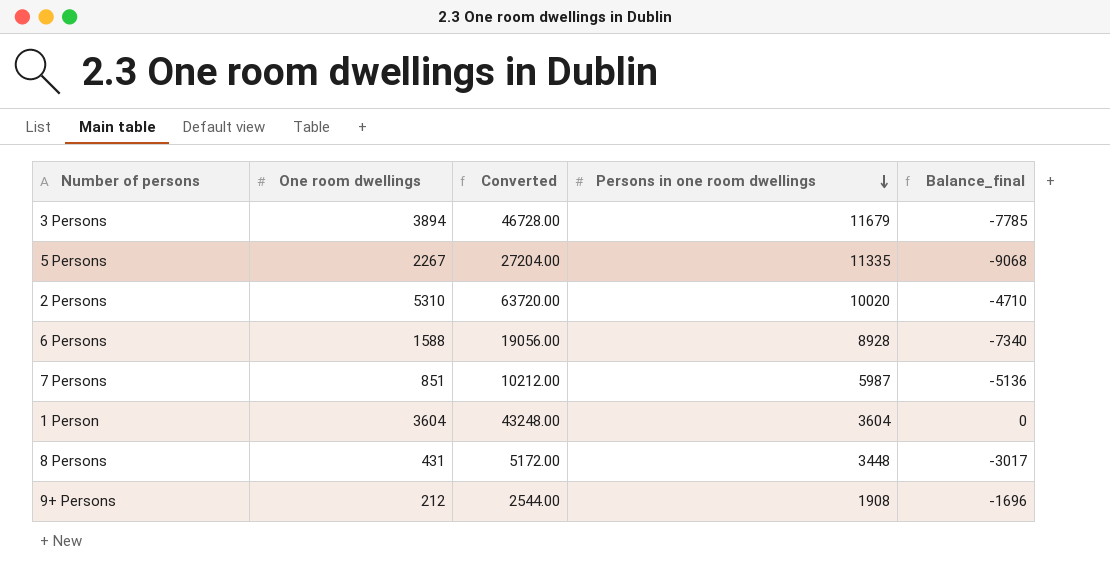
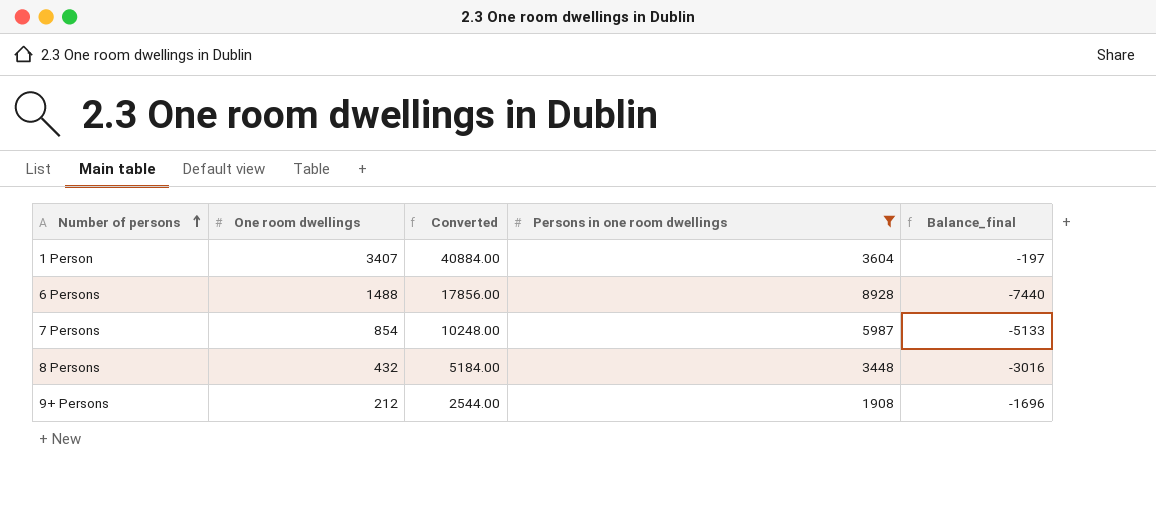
filter: none -> Persons in one room dwellings <= 8928
row order: Persons in one room dwellings descending -> Number of persons ascending
1 Person | One room dwellings: 3604 -> 3407
1 Person | Converted: 43248.00 -> 40884.00
1 Person | Balance_final: 0 -> -197
6 Persons | One room dwellings: 1588 -> 1488
6 Persons | Converted: 19056.00 -> 17856.00
6 Persons | Balance_final: -7340 -> -7440
7 Persons | One room dwellings: 851 -> 854
7 Persons | Converted: 10212.00 -> 10248.00
7 Persons | Balance_final: -5136 -> -5133
8 Persons | One room dwellings: 431 -> 432
8 Persons | Converted: 5172.00 -> 5184.00
8 Persons | Balance_final: -3017 -> -3016

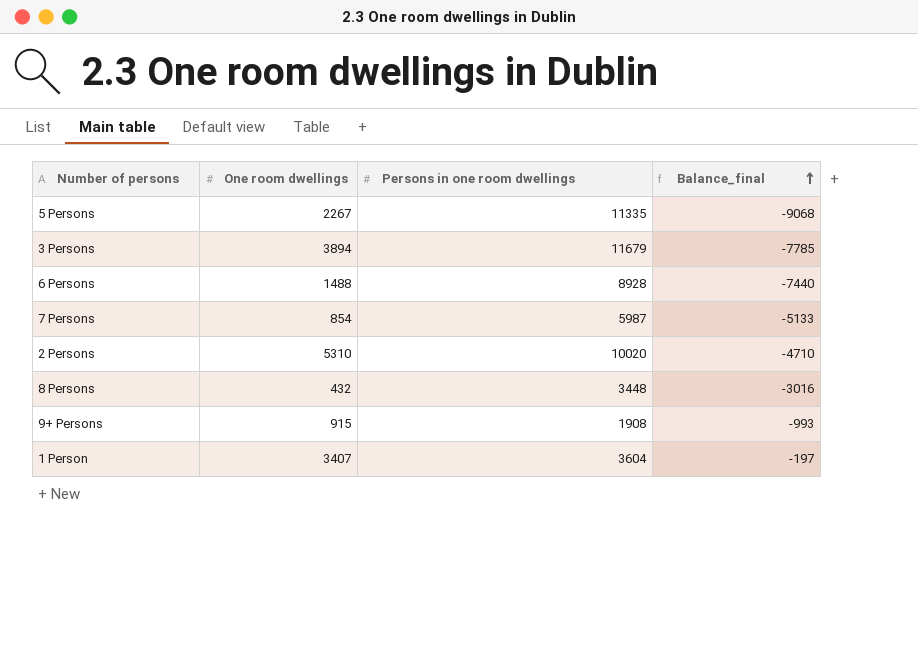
filter: Persons in one room dwellings <= 8928 -> none
row order: Number of persons ascending -> Balance_final ascending
column Converted | formula: [One room dwellings] * 12 -> none
9+ Persons | One room dwellings: 212 -> 915
9+ Persons | Balance_final: -1696 -> -993

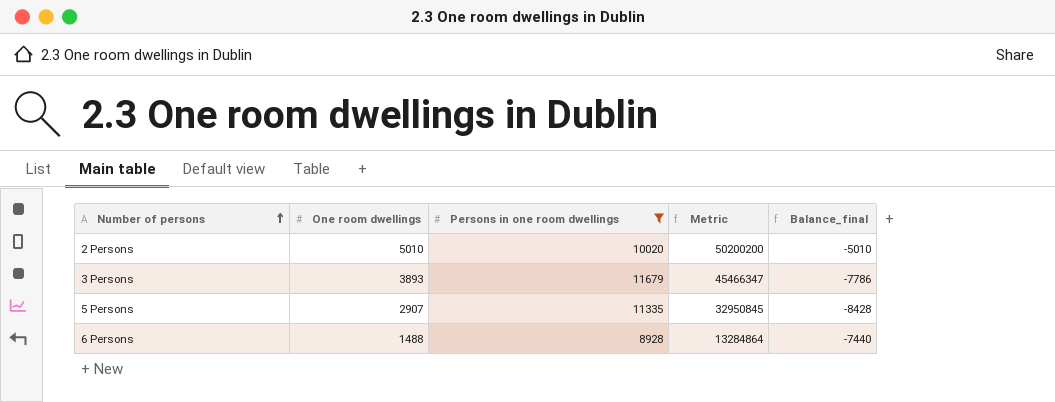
filter: none -> Persons in one room dwellings >= 8928
row order: Balance_final ascending -> Number of persons ascending
column Metric | formula: none -> [One room dwellings] * [Persons in one room dwellings]
2 Persons | One room dwellings: 5310 -> 5010
2 Persons | Balance_final: -4710 -> -5010
3 Persons | One room dwellings: 3894 -> 3893
3 Persons | Balance_final: -7785 -> -7786
5 Persons | One room dwellings: 2267 -> 2907
5 Persons | Balance_final: -9068 -> -8428

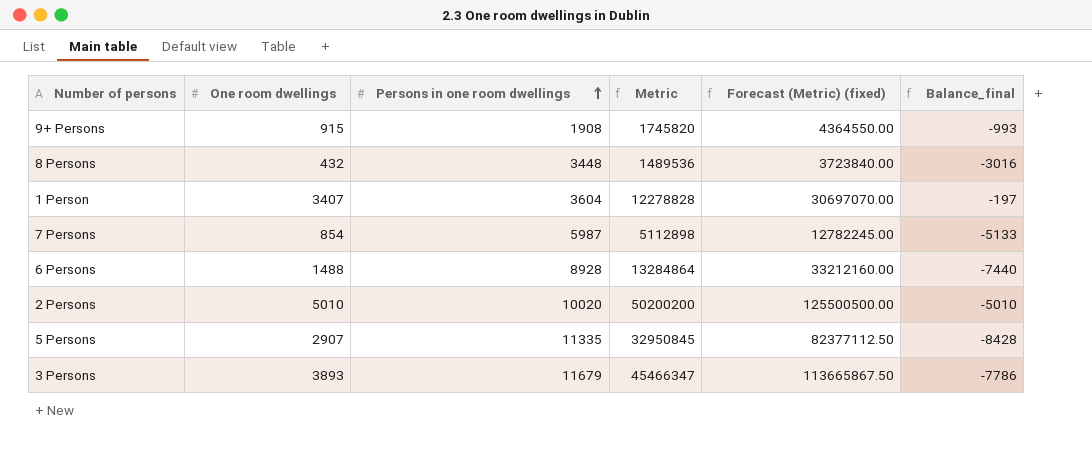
filter: Persons in one room dwellings >= 8928 -> none
row order: Number of persons ascending -> Persons in one room dwellings ascending
column Forecast (Metric) (fixed) | formula: none -> [Metric] * 2.5

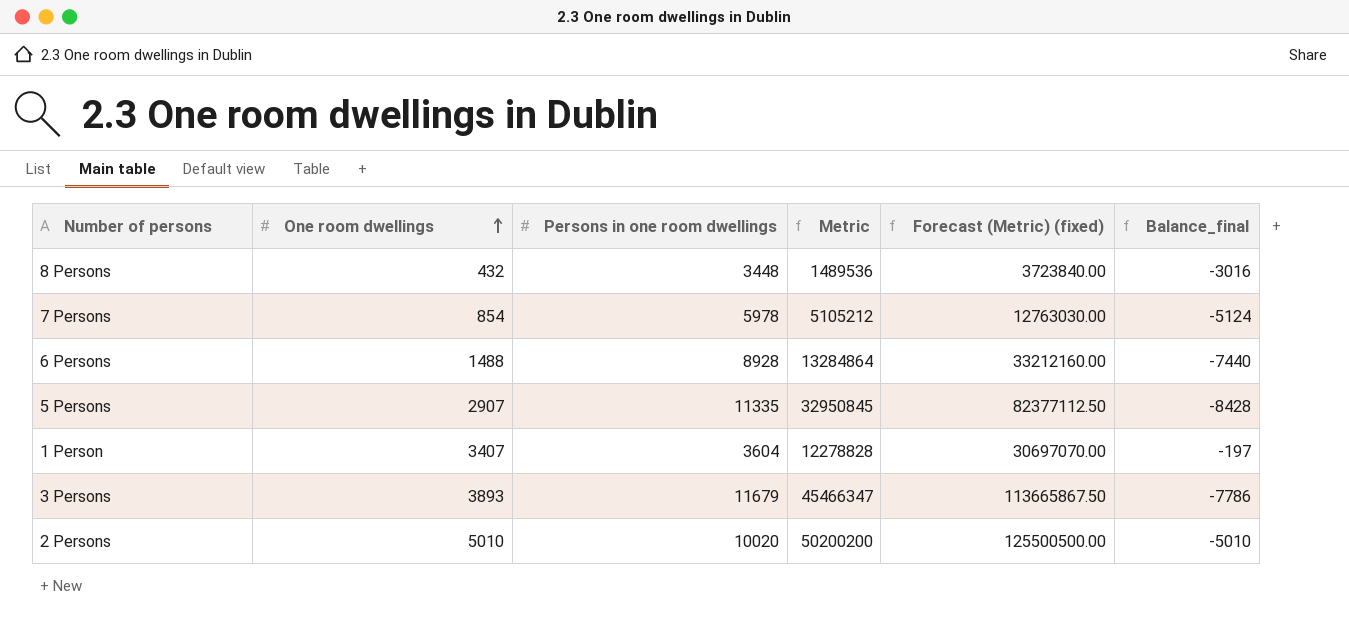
row order: Persons in one room dwellings ascending -> One room dwellings ascending
row 9+ Persons: 915 | 1908 | 1745820 | 4364550.00 | -993 -> none
7 Persons | Persons in one room dwellings: 5987 -> 5978
7 Persons | Metric: 5112898 -> 5105212
7 Persons | Forecast (Metric) (fixed): 12782245.00 -> 12763030.00
7 Persons | Balance_final: -5133 -> -5124

